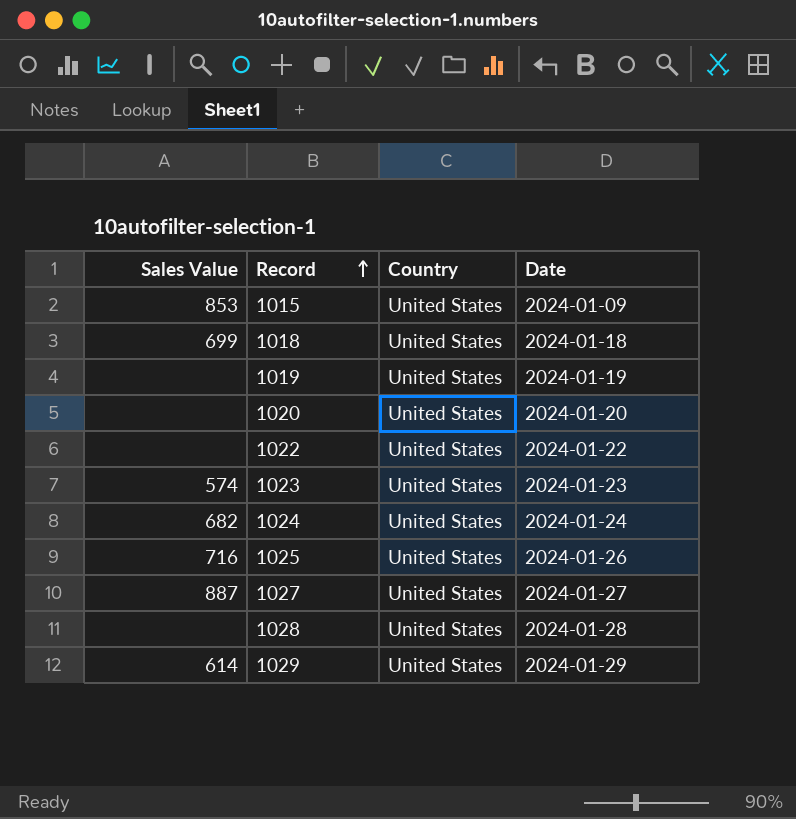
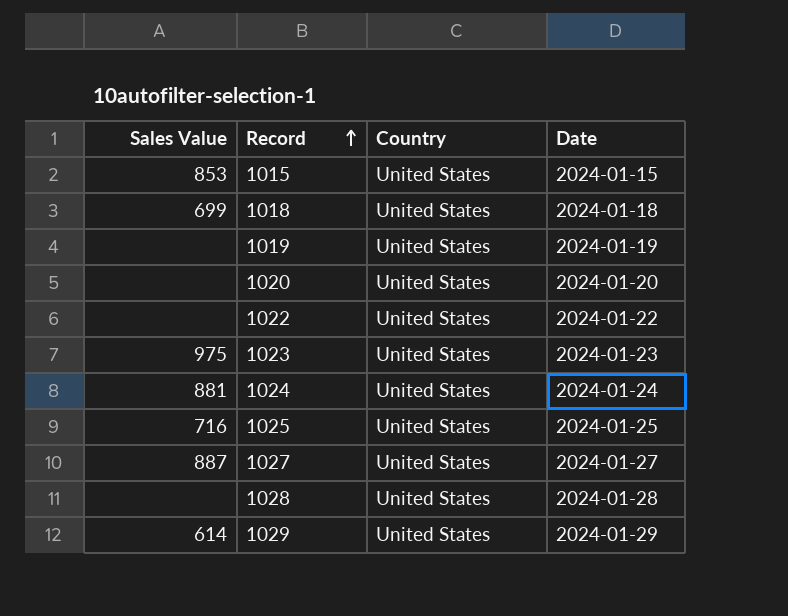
1015 | Date: 2024-01-09 -> 2024-01-15
1023 | Sales Value: 574 -> 975
1024 | Sales Value: 682 -> 881
1025 | Date: 2024-01-26 -> 2024-01-25

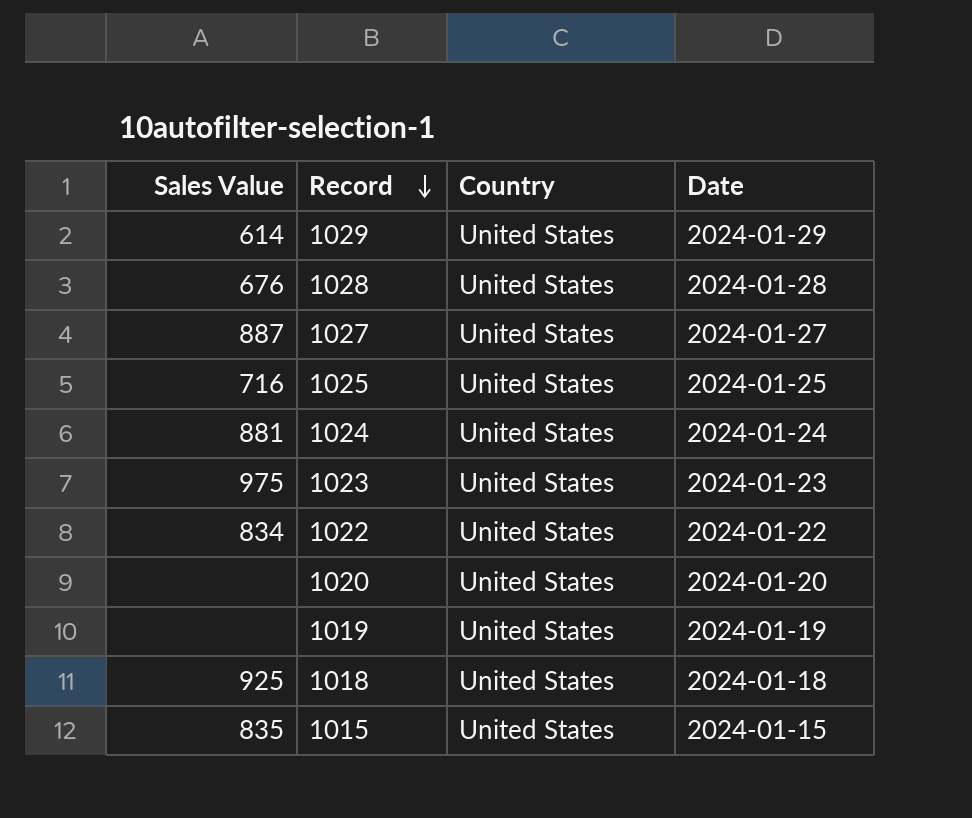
row order: Record ascending -> Record descending
1028 | Sales Value: none -> 676
1022 | Sales Value: none -> 834
1018 | Sales Value: 699 -> 925
1015 | Sales Value: 853 -> 835

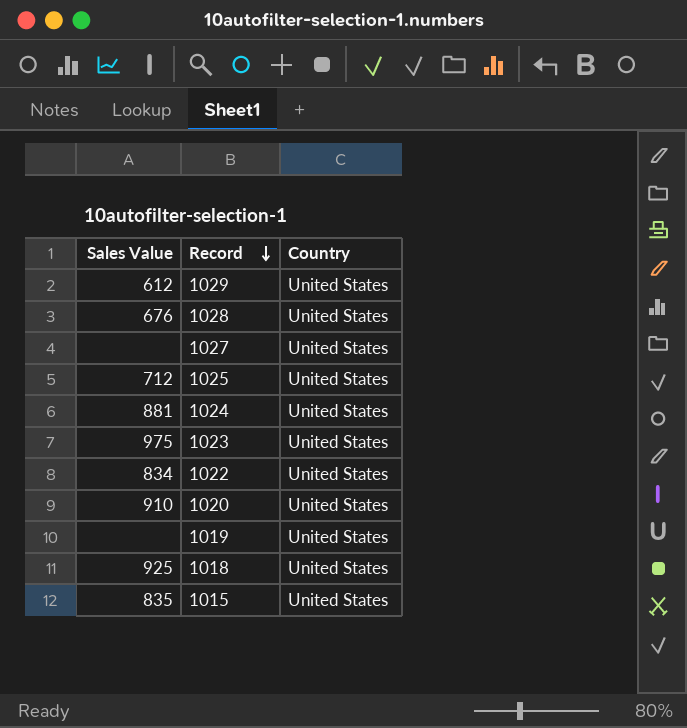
column Date | position: 4 -> none
1029 | Sales Value: 614 -> 612
1027 | Sales Value: 887 -> none
1025 | Sales Value: 716 -> 712
1020 | Sales Value: none -> 910

